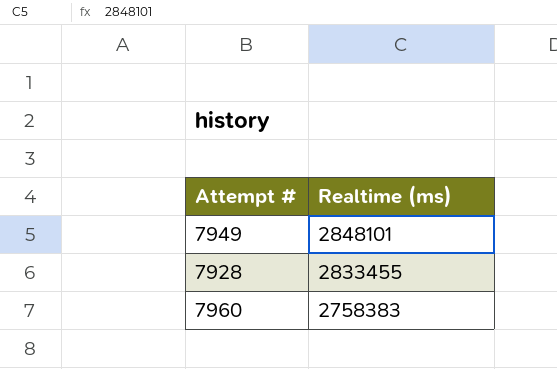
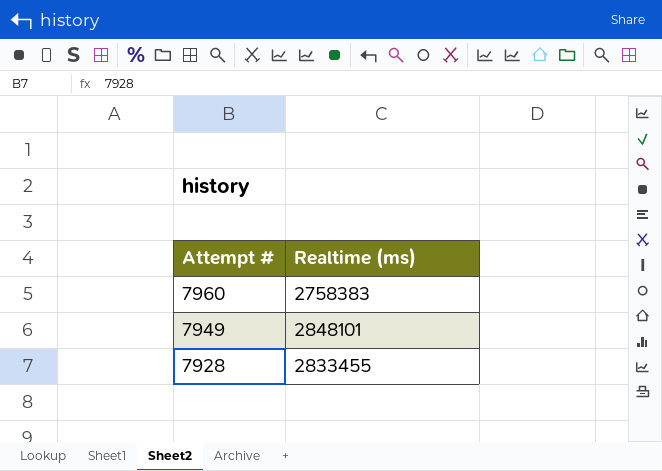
row order: Realtime (ms) descending -> Attempt # descending

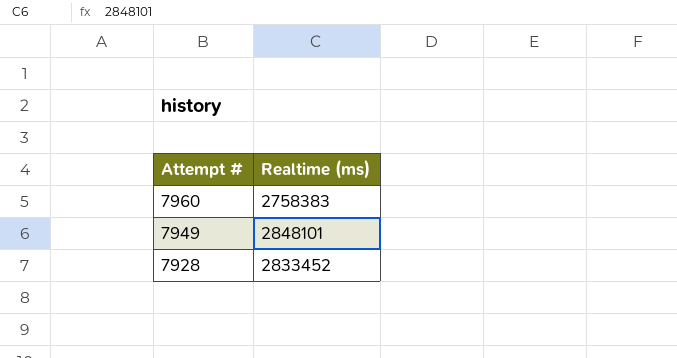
7928 | Realtime (ms): 2833455 -> 2833452

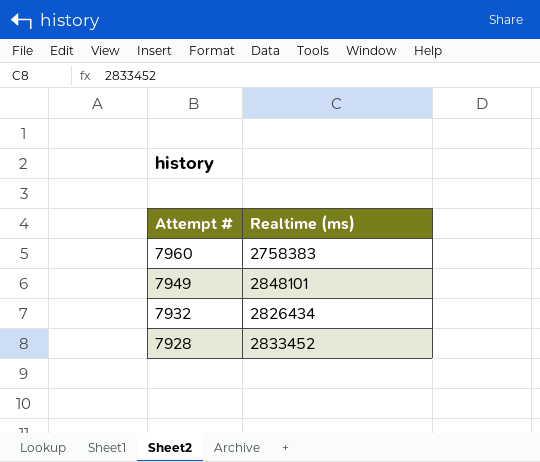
row 7932: none -> 2826434

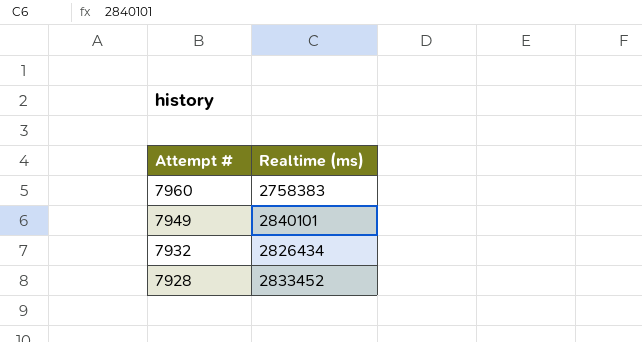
7949 | Realtime (ms): 2848101 -> 2840101

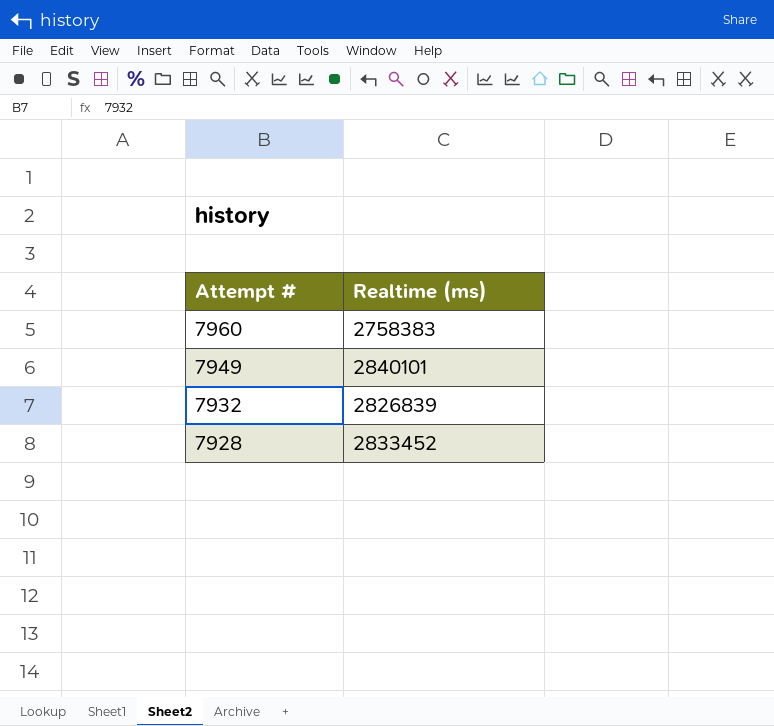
7932 | Realtime (ms): 2826434 -> 2826839

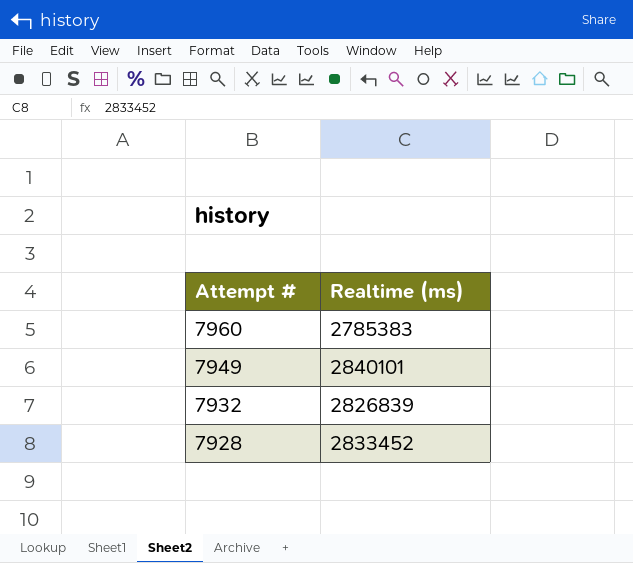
7960 | Realtime (ms): 2758383 -> 2785383

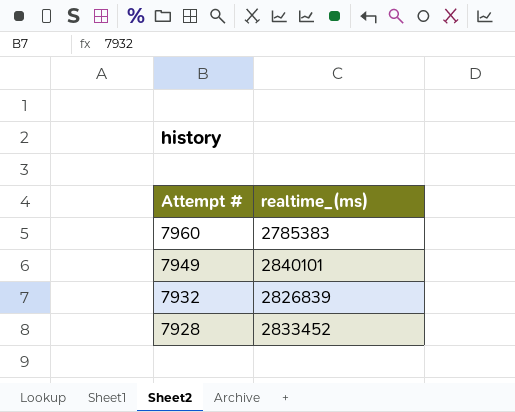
column name: Realtime (ms) -> realtime_(ms)

